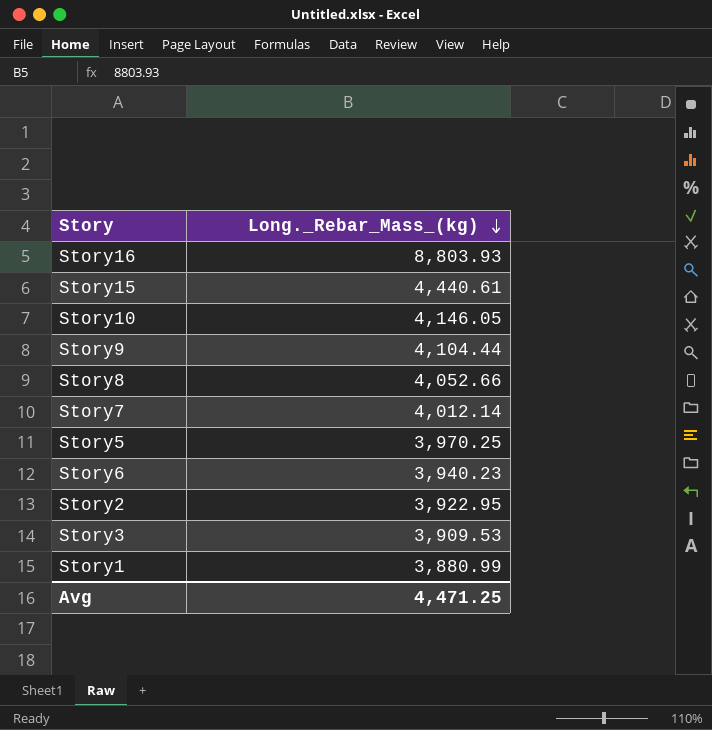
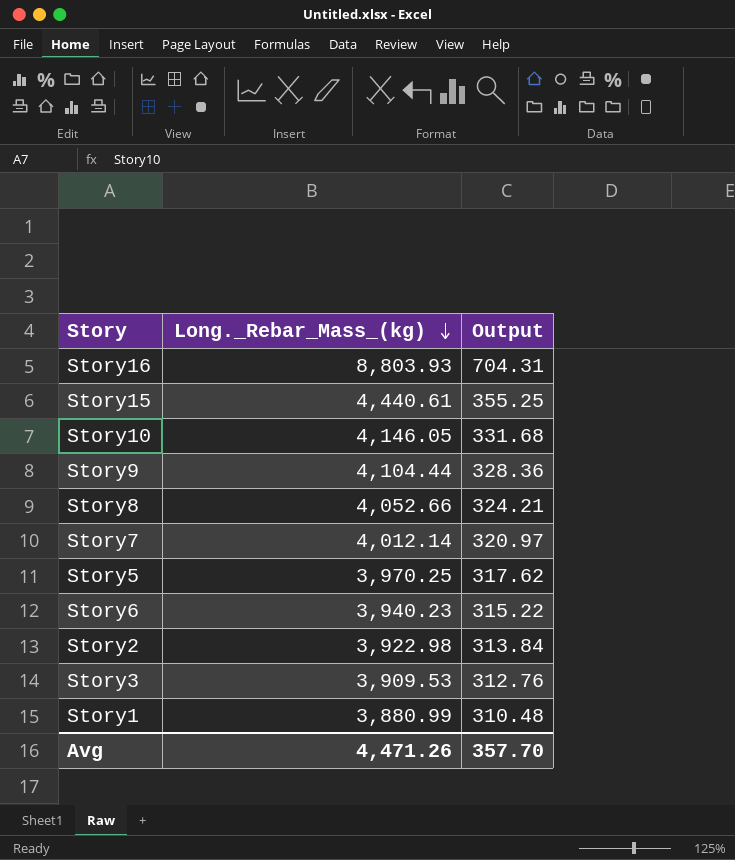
column Output | formula: none -> [Long._Rebar_Mass_(kg)] * 0.08
Story2 | Long._Rebar_Mass_(kg): 3,922.95 -> 3,922.98
Avg | Long._Rebar_Mass_(kg): 4,471.25 -> 4,471.26

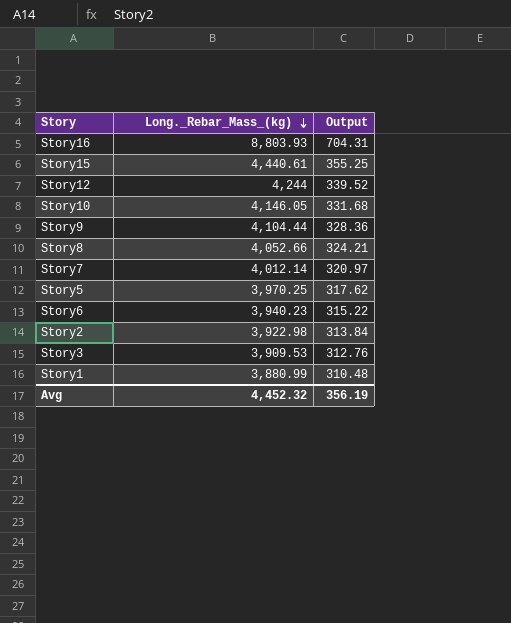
row Story12: none -> 4,244 | 339.52
Avg | Long._Rebar_Mass_(kg): 4,471.26 -> 4,452.32
Avg | Output: 357.70 -> 356.19

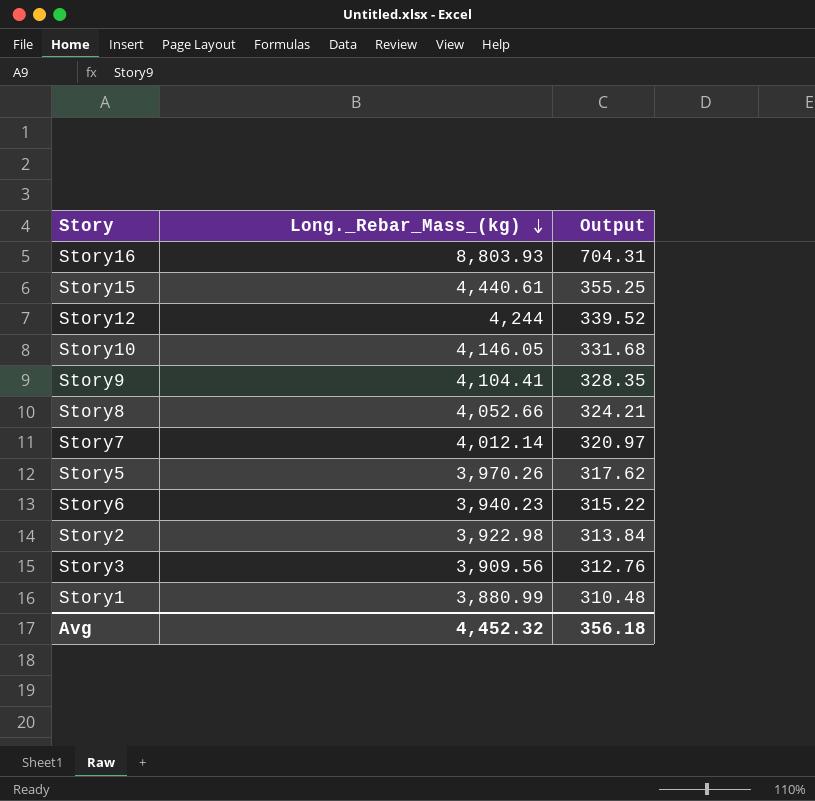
Story9 | Long._Rebar_Mass_(kg): 4,104.44 -> 4,104.41
Story9 | Output: 328.36 -> 328.35
Story5 | Long._Rebar_Mass_(kg): 3,970.25 -> 3,970.26
Story3 | Long._Rebar_Mass_(kg): 3,909.53 -> 3,909.56
Avg | Output: 356.19 -> 356.18

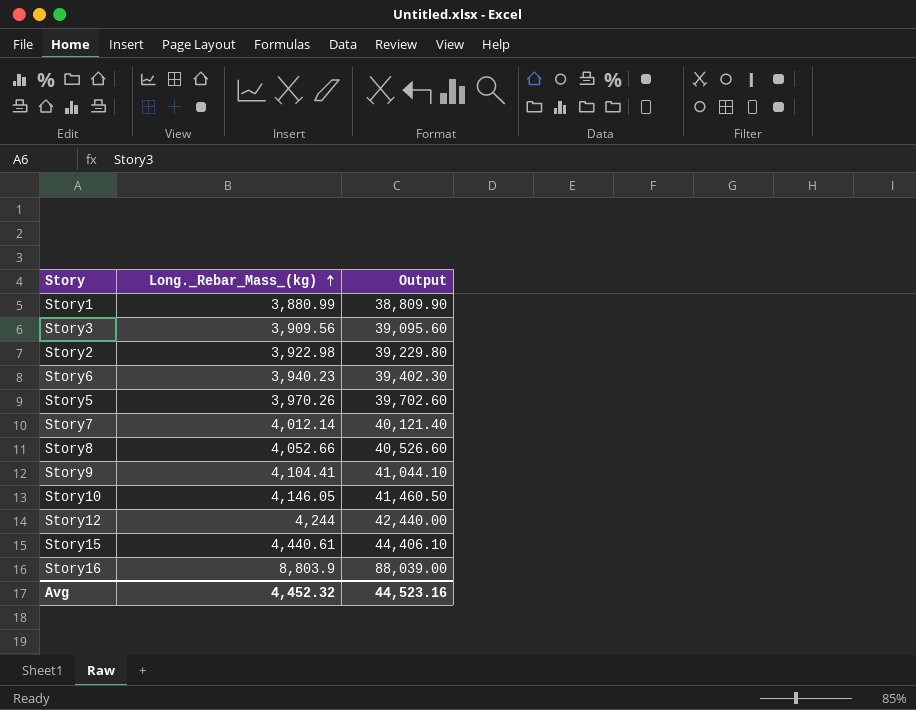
row order: Long._Rebar_Mass_(kg) descending -> Long._Rebar_Mass_(kg) ascending
column Output | formula: [Long._Rebar_Mass_(kg)] * 0.08 -> [Long._Rebar_Mass_(kg)] * 10
Story16 | Long._Rebar_Mass_(kg): 8,803.93 -> 8,803.9
Avg | Output: 356.18 -> 44,523.16

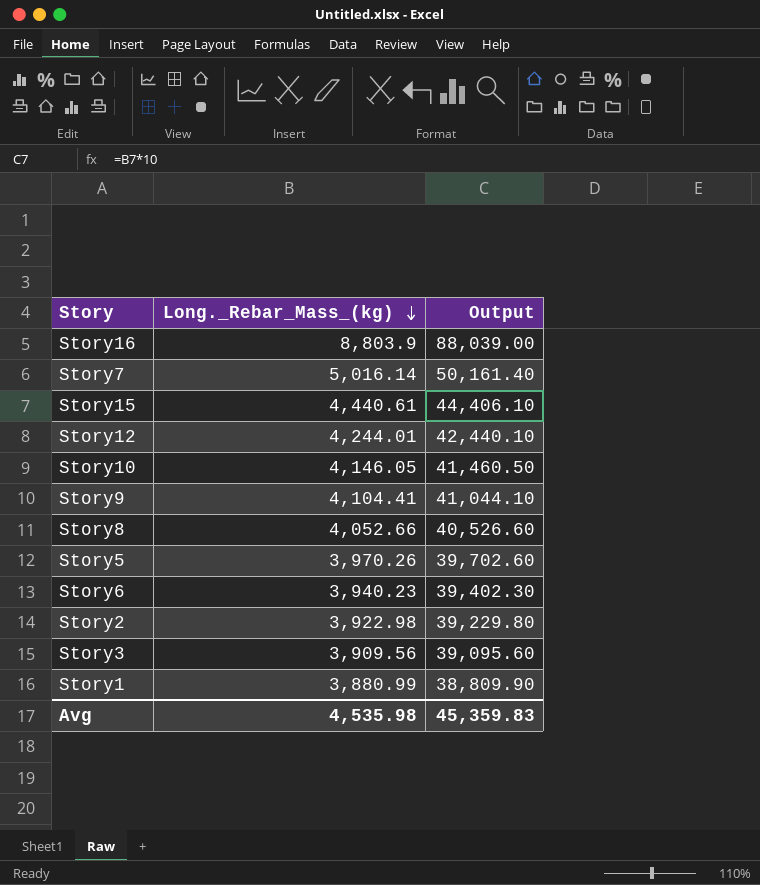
row order: Long._Rebar_Mass_(kg) ascending -> Long._Rebar_Mass_(kg) descending
Story7 | Long._Rebar_Mass_(kg): 4,012.14 -> 5,016.14
Story7 | Output: 40,121.40 -> 50,161.40
Story12 | Long._Rebar_Mass_(kg): 4,244 -> 4,244.01
Story12 | Output: 42,440.00 -> 42,440.10
Avg | Long._Rebar_Mass_(kg): 4,452.32 -> 4,535.98
Avg | Output: 44,523.16 -> 45,359.83

